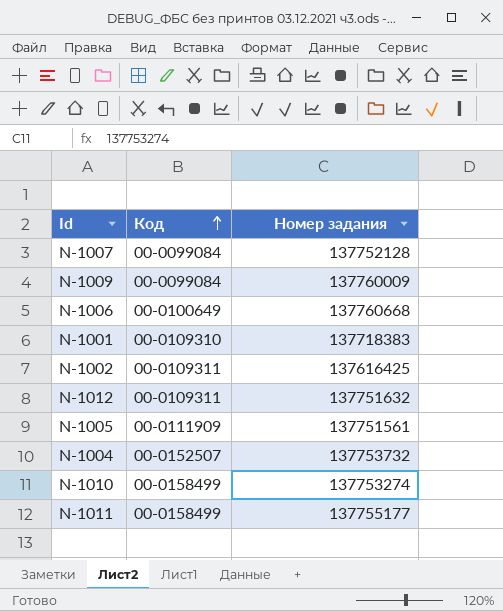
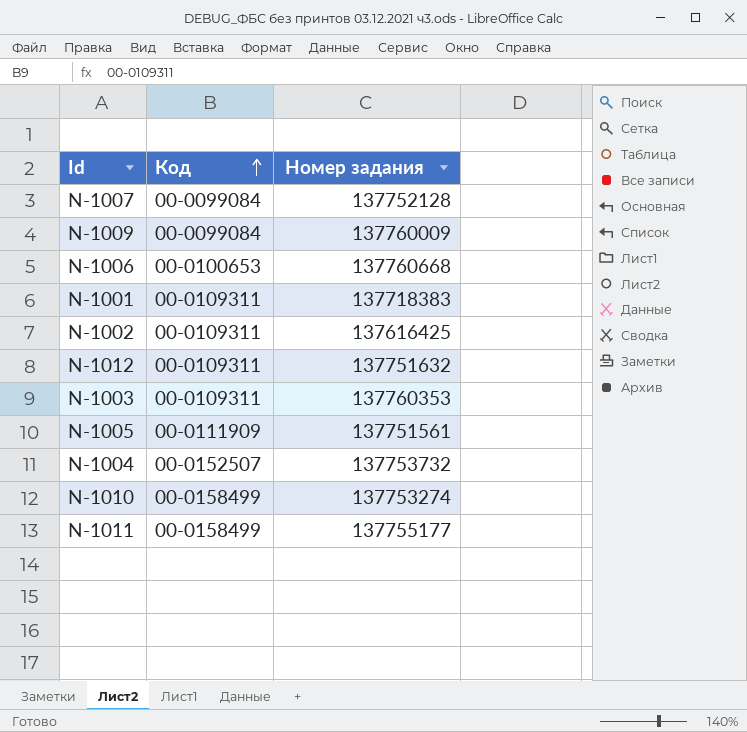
N-1006 | Код: 00-0100649 -> 00-0100653
N-1001 | Код: 00-0109310 -> 00-0109311
row N-1003: none -> 00-0109311 | 137760353

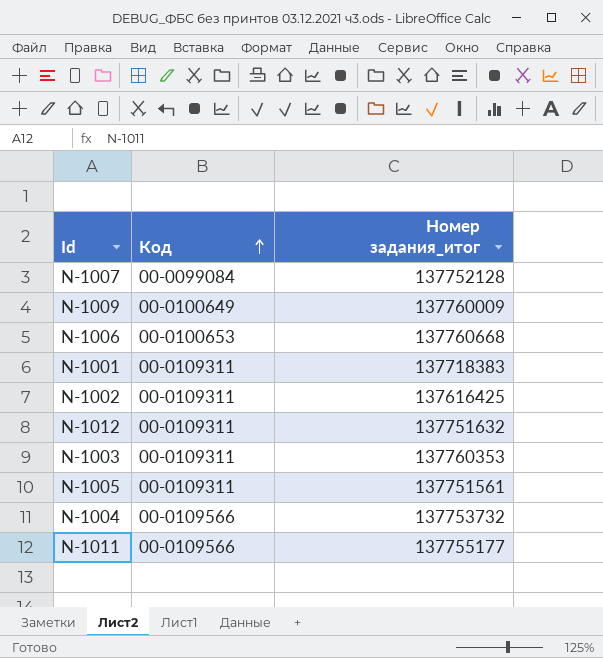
column name: Номер задания -> Номер задания_итог
row N-1010: 00-0158499 | 137753274 -> none
N-1009 | Код: 00-0099084 -> 00-0100649
N-1005 | Код: 00-0111909 -> 00-0109311
N-1004 | Код: 00-0152507 -> 00-0109566
N-1011 | Код: 00-0158499 -> 00-0109566

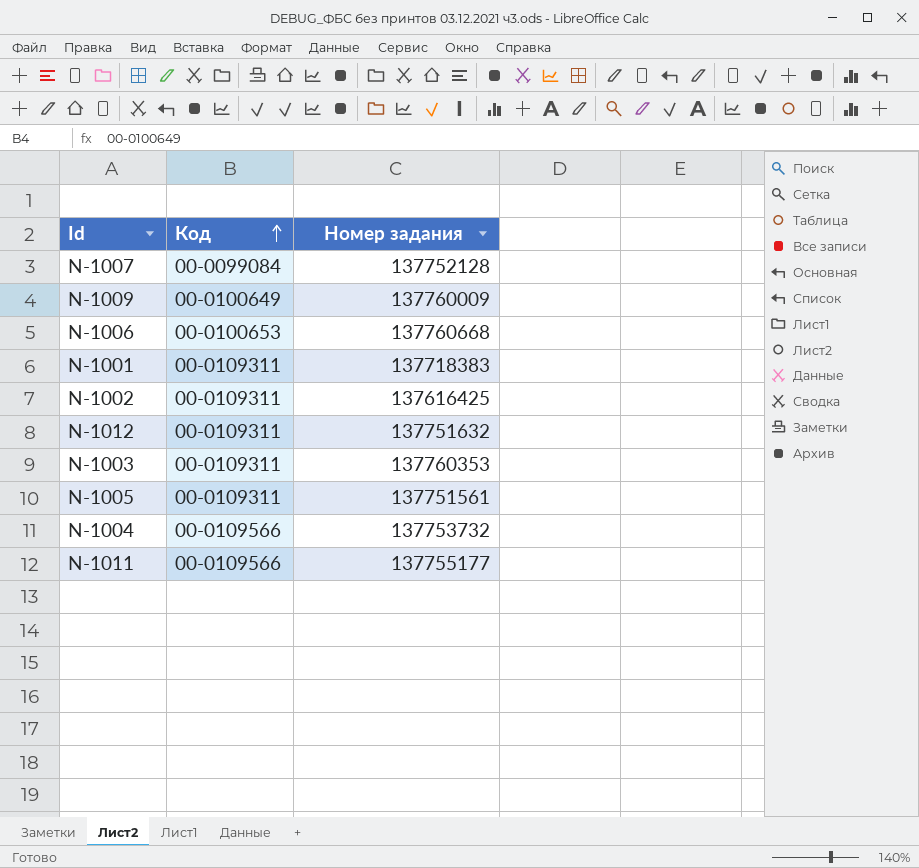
column name: Номер задания_итог -> Номер задания

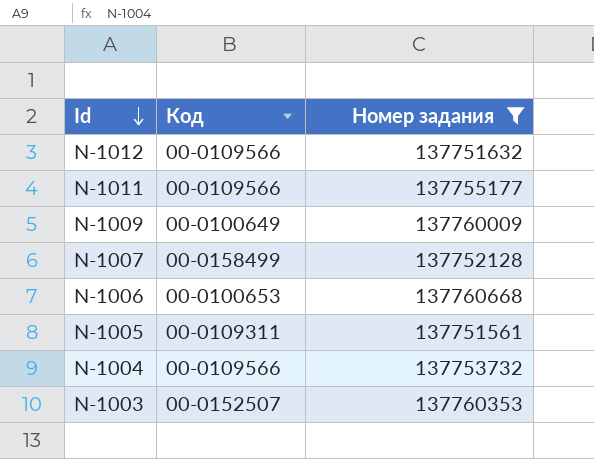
filter: none -> Номер задания >= 137751561
row order: Код ascending -> Id descending
N-1012 | Код: 00-0109311 -> 00-0109566
N-1007 | Код: 00-0099084 -> 00-0158499
N-1003 | Код: 00-0109311 -> 00-0152507

